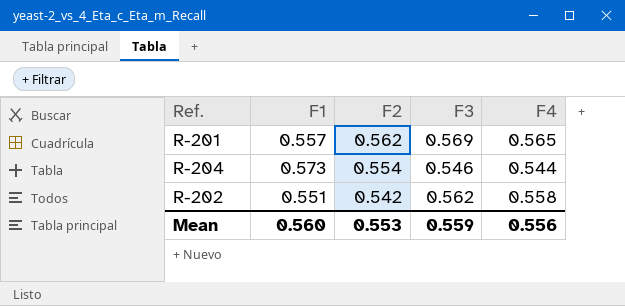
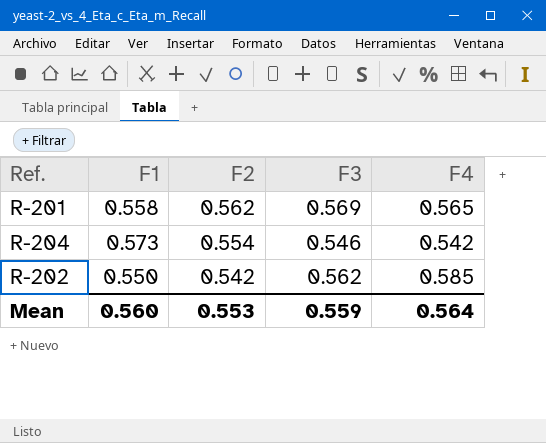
R-201 | F1: 0.557 -> 0.558
R-204 | F4: 0.544 -> 0.542
R-202 | F1: 0.551 -> 0.550
R-202 | F4: 0.558 -> 0.585
Mean | F4: 0.556 -> 0.564

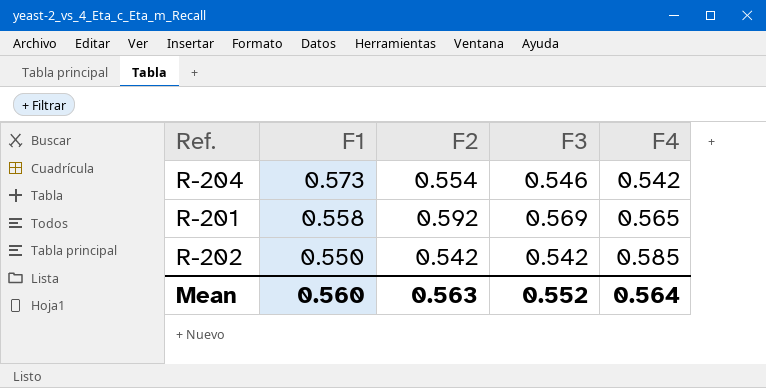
row order: F2 descending -> F1 descending
R-201 | F2: 0.562 -> 0.592
R-202 | F3: 0.562 -> 0.542
Mean | F2: 0.553 -> 0.563
Mean | F3: 0.559 -> 0.552

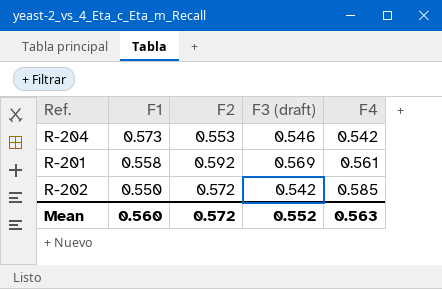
column name: F3 -> F3 (draft)
R-204 | F2: 0.554 -> 0.553
R-201 | F4: 0.565 -> 0.561
R-202 | F2: 0.542 -> 0.572
Mean | F2: 0.563 -> 0.572
Mean | F4: 0.564 -> 0.563

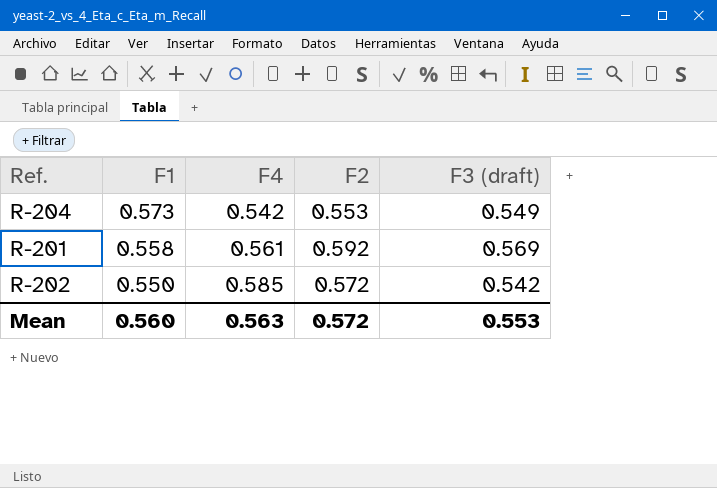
column F4 | position: 5 -> 3
R-204 | F3 (draft): 0.546 -> 0.549
Mean | F3 (draft): 0.552 -> 0.553

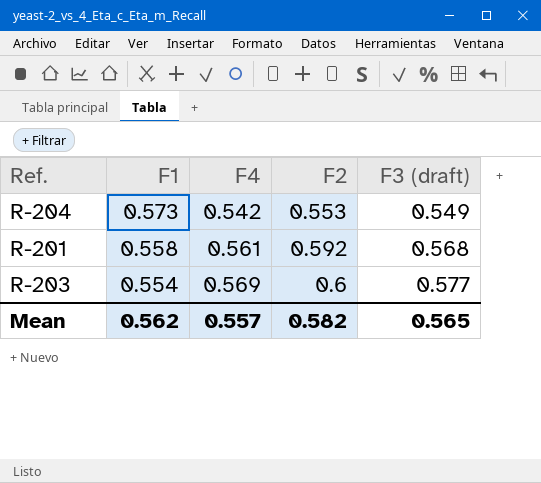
row R-202: 0.550 | 0.585 | 0.572 | 0.542 -> none
R-201 | F3 (draft): 0.569 -> 0.568
row R-203: none -> 0.554 | 0.569 | 0.6 | 0.577
Mean | F1: 0.560 -> 0.562
Mean | F4: 0.563 -> 0.557
Mean | F2: 0.572 -> 0.582
Mean | F3 (draft): 0.553 -> 0.565

